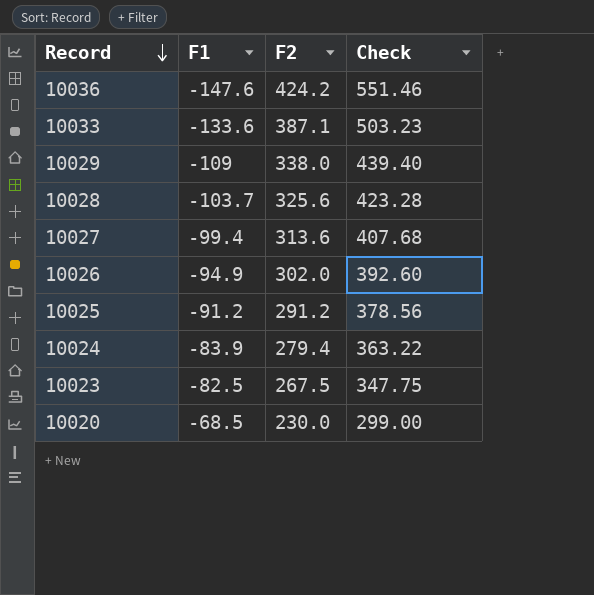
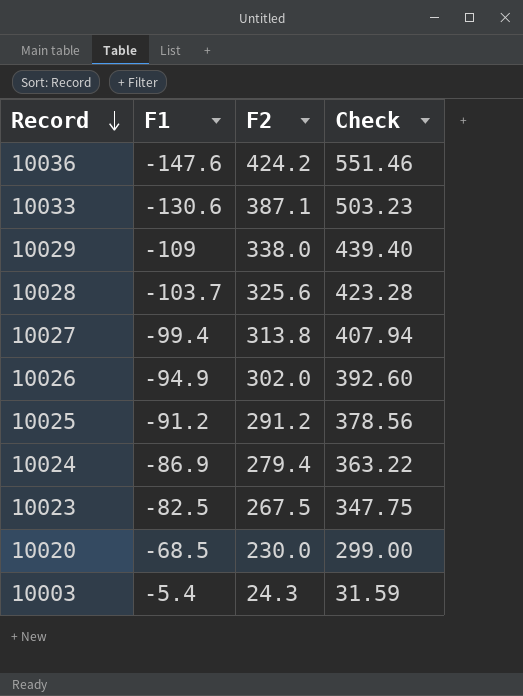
10033 | F1: -133.6 -> -130.6
10027 | F2: 313.6 -> 313.8
10027 | Check: 407.68 -> 407.94
10024 | F1: -83.9 -> -86.9
row 10003: none -> -5.4 | 24.3 | 31.59

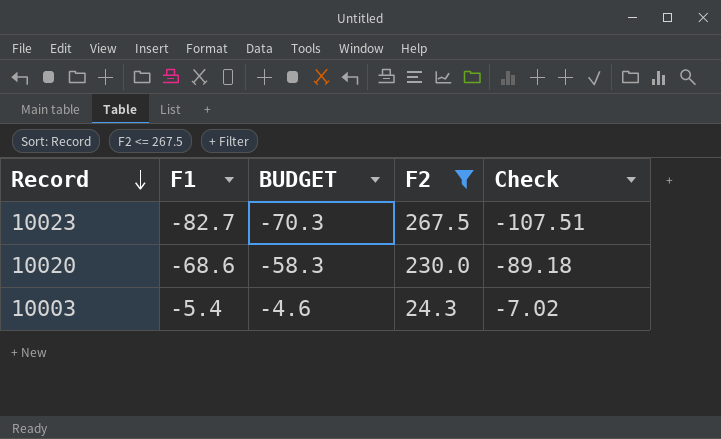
filter: none -> F2 <= 267.5
column BUDGET | formula: none -> [F1] * 0.85
column Check | formula: [F2] * 1.3 -> [F1] * 1.3
10023 | F1: -82.5 -> -82.7
10020 | F1: -68.5 -> -68.6

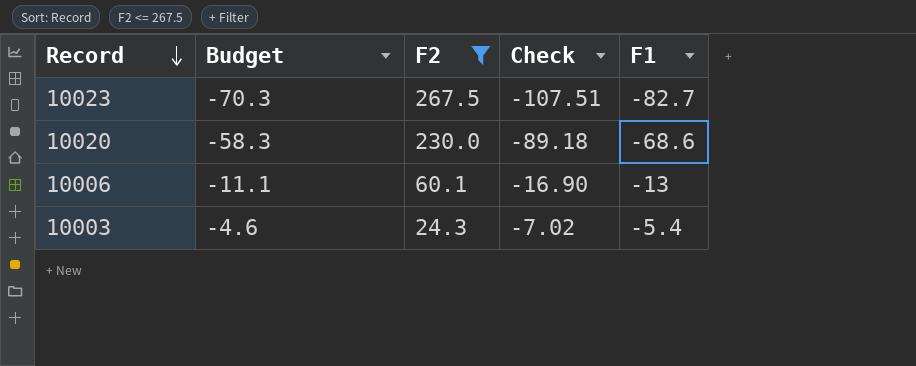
column name: BUDGET -> Budget
column F1 | position: 2 -> 5
row 10006: none -> -11.1 | 60.1 | -16.90 | -13

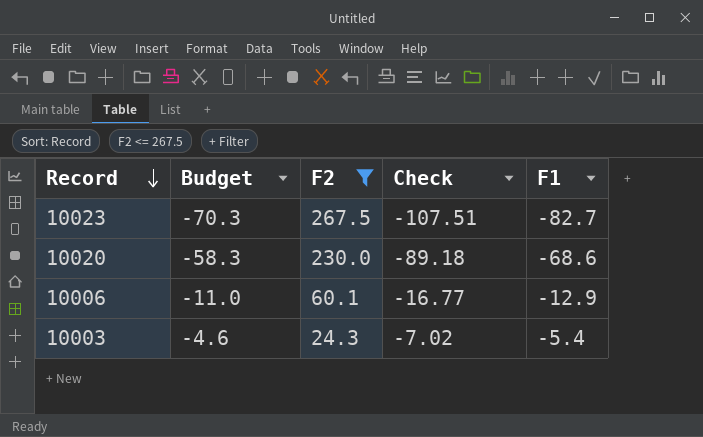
10006 | Budget: -11.1 -> -11.0
10006 | Check: -16.90 -> -16.77
10006 | F1: -13 -> -12.9

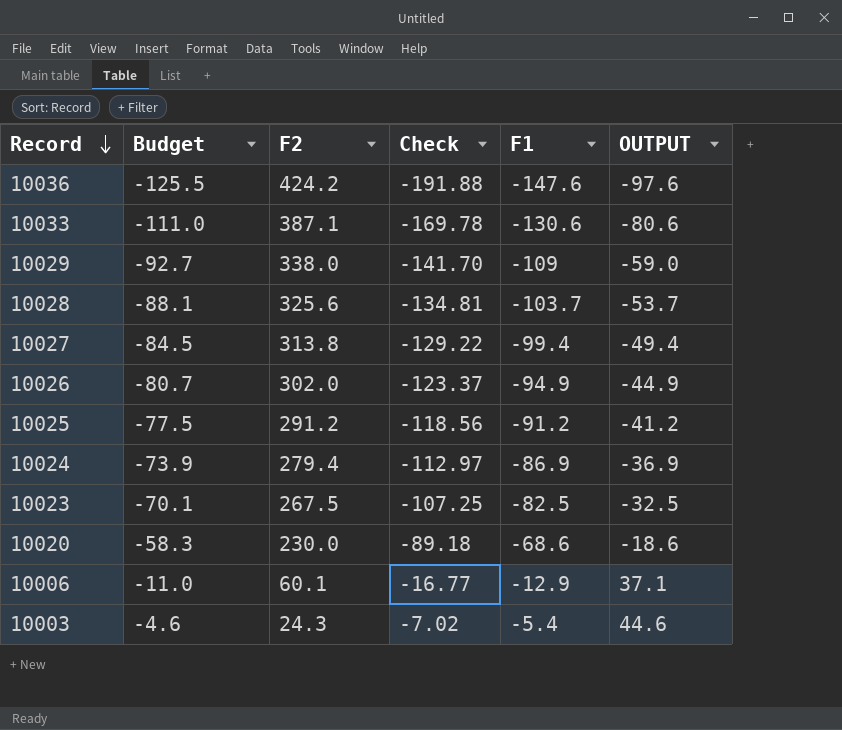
filter: F2 <= 267.5 -> none
column OUTPUT | formula: none -> [F1] + 50
10023 | Budget: -70.3 -> -70.1
10023 | Check: -107.51 -> -107.25
10023 | F1: -82.7 -> -82.5

